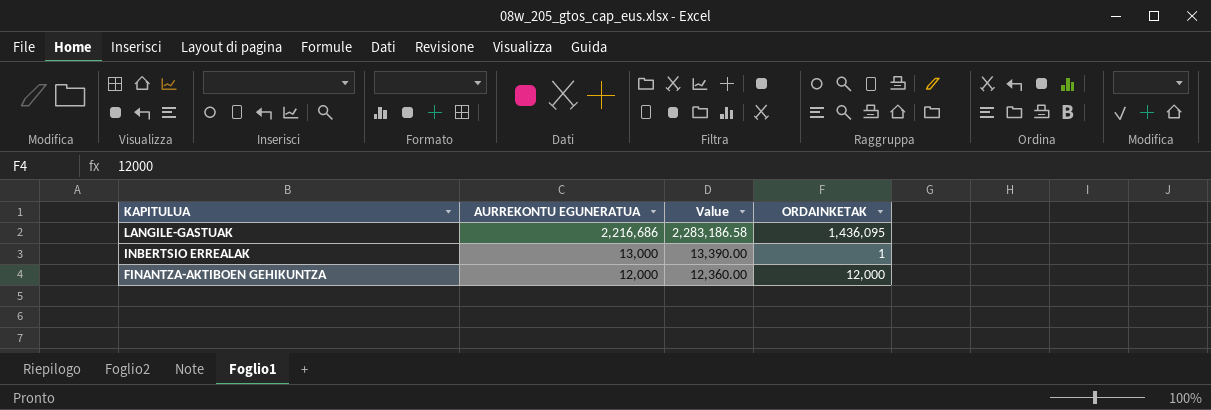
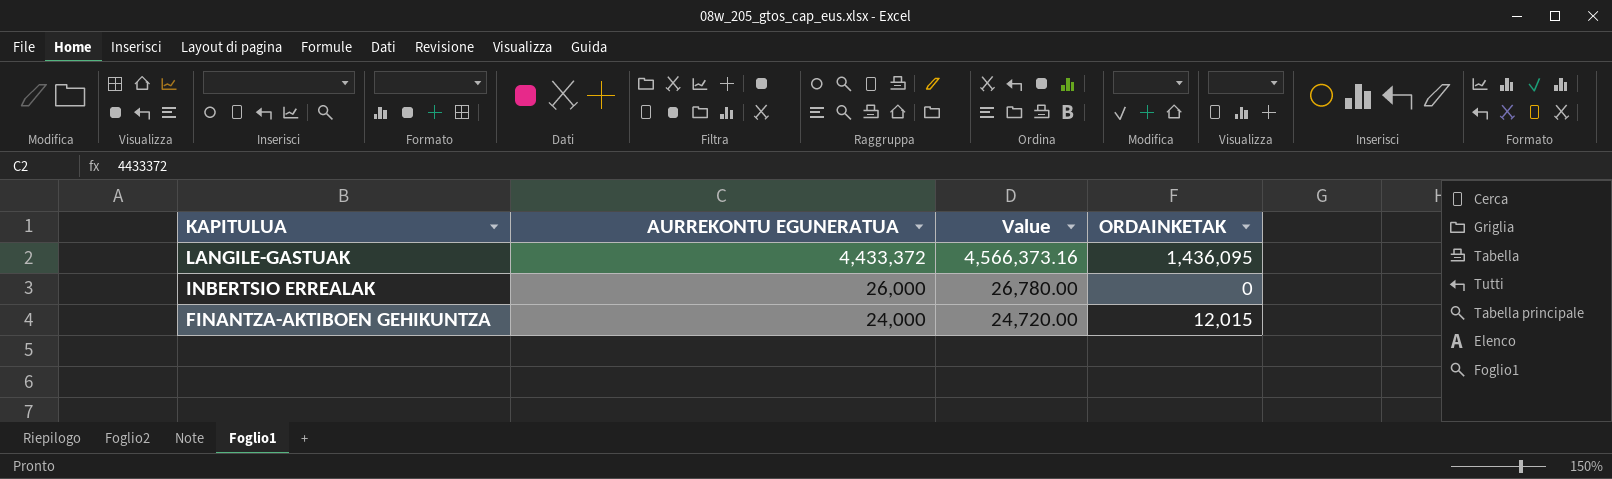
LANGILE-GASTUAK | AURREKONTU EGUNERATUA: 2,216,686 -> 4,433,372
LANGILE-GASTUAK | Value: 2,283,186.58 -> 4,566,373.16
INBERTSIO ERREALAK | AURREKONTU EGUNERATUA: 13,000 -> 26,000
INBERTSIO ERREALAK | Value: 13,390.00 -> 26,780.00
INBERTSIO ERREALAK | ORDAINKETAK: 1 -> 0
FINANTZA-AKTIBOEN GEHIKUNTZA | AURREKONTU EGUNERATUA: 12,000 -> 24,000
FINANTZA-AKTIBOEN GEHIKUNTZA | Value: 12,360.00 -> 24,720.00
FINANTZA-AKTIBOEN GEHIKUNTZA | ORDAINKETAK: 12,000 -> 12,015

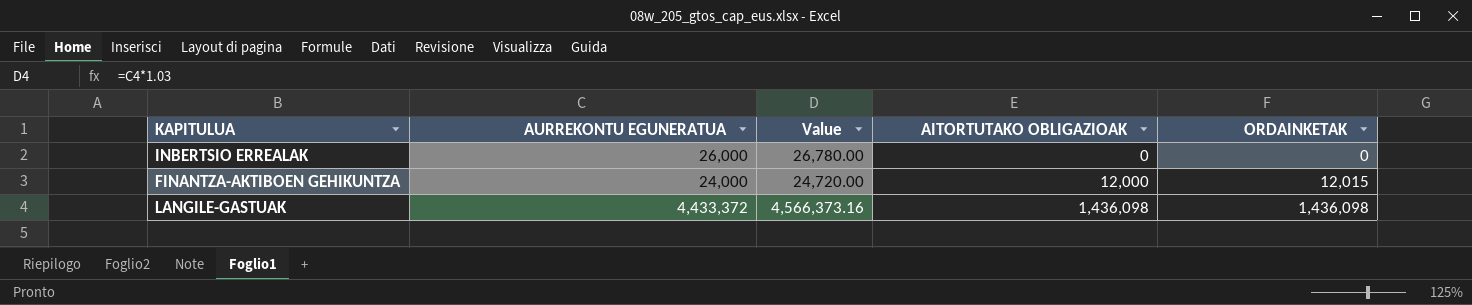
row order: KAPITULUA descending -> AITORTUTAKO OBLIGAZIOAK ascending
column AITORTUTAKO OBLIGAZIOAK | position: none -> 4
LANGILE-GASTUAK | ORDAINKETAK: 1,436,095 -> 1,436,098

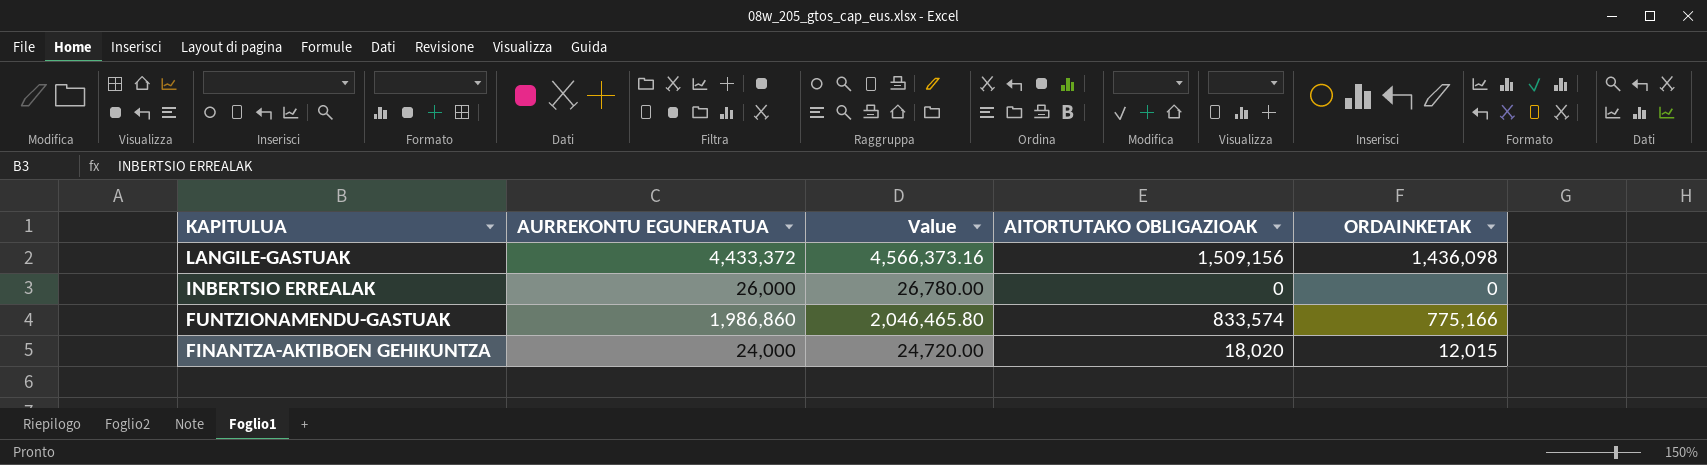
row order: AITORTUTAKO OBLIGAZIOAK ascending -> KAPITULUA descending
LANGILE-GASTUAK | AITORTUTAKO OBLIGAZIOAK: 1,436,098 -> 1,509,156
row FUNTZIONAMENDU-GASTUAK: none -> 1,986,860 | 2,046,465.80 | 833,574 | 775,166
FINANTZA-AKTIBOEN GEHIKUNTZA | AITORTUTAKO OBLIGAZIOAK: 12,000 -> 18,020

